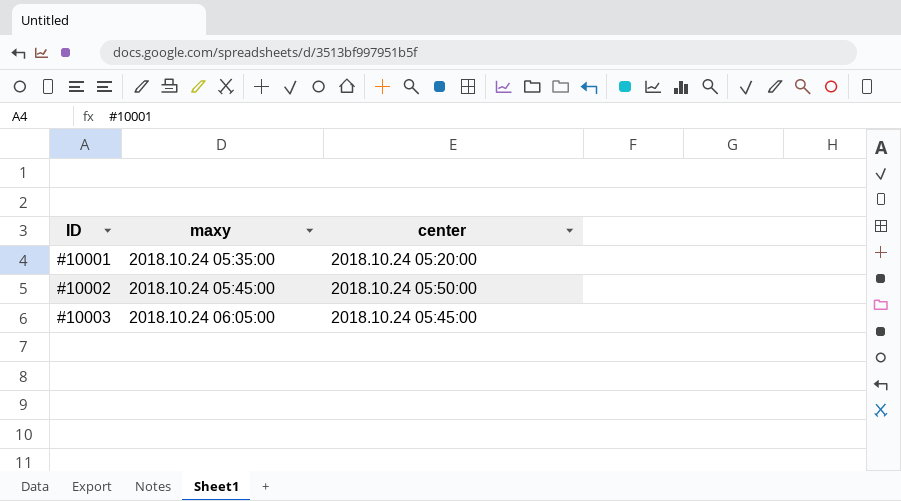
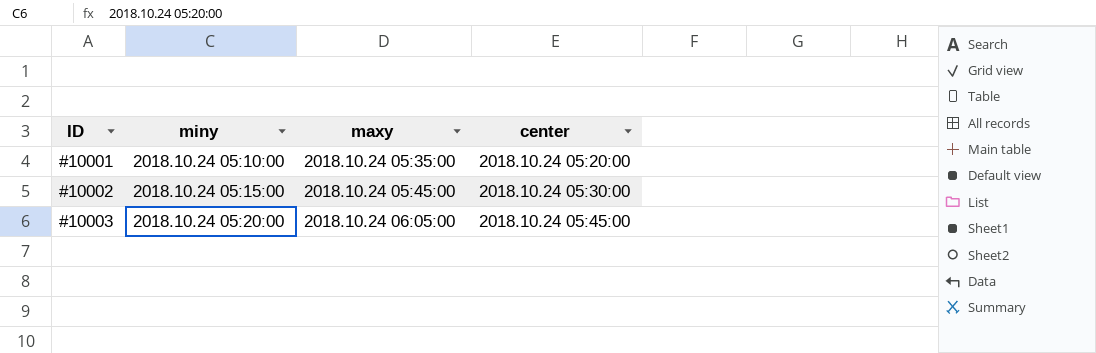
column miny | position: none -> 2
#10002 | center: 2018.10.24 05:50:00 -> 2018.10.24 05:30:00

